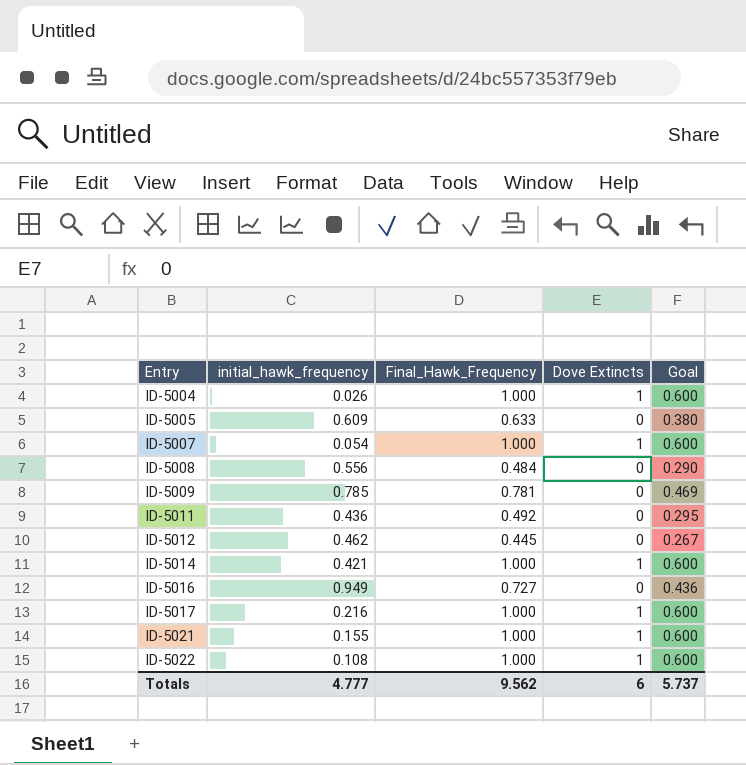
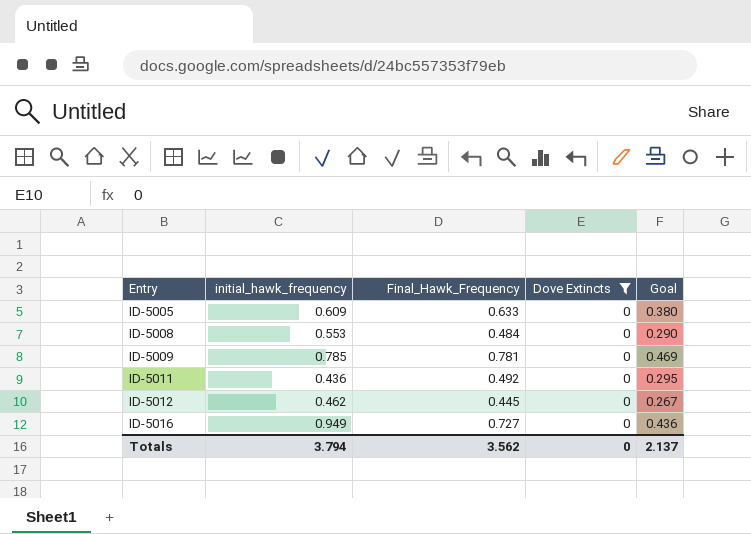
filter: none -> Dove Extincts = 0
ID-5008 | initial_hawk_frequency: 0.556 -> 0.553
Totals | initial_hawk_frequency: 4.777 -> 3.794
Totals | Final_Hawk_Frequency: 9.562 -> 3.562
Totals | Dove Extincts: 6 -> 0
Totals | Goal: 5.737 -> 2.137

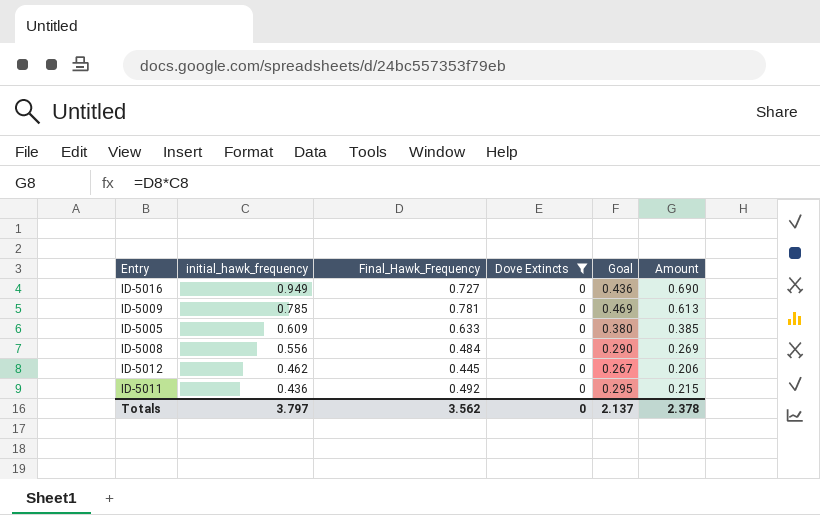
row order: Entry ascending -> initial_hawk_frequency descending
column Amount | formula: none -> [initial_hawk_frequency] * [Final_Hawk_Frequency]
ID-5008 | initial_hawk_frequency: 0.553 -> 0.556
Totals | initial_hawk_frequency: 3.794 -> 3.797

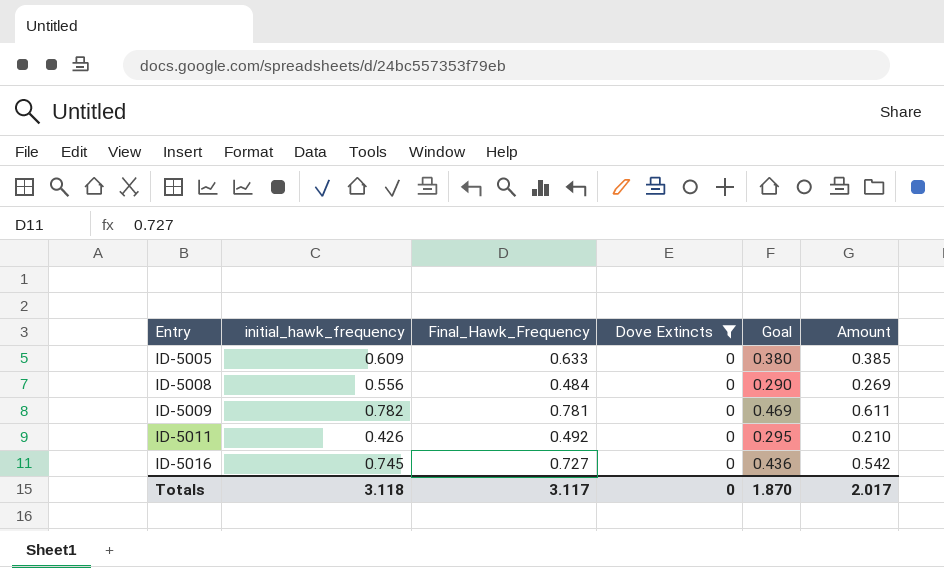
row order: initial_hawk_frequency descending -> Entry ascending
row ID-5012: 0.462 | 0.445 | 0 | 0.267 | 0.206 -> none
ID-5009 | initial_hawk_frequency: 0.785 -> 0.782
ID-5009 | Amount: 0.613 -> 0.611
ID-5011 | initial_hawk_frequency: 0.436 -> 0.426
ID-5011 | Amount: 0.215 -> 0.210
ID-5016 | initial_hawk_frequency: 0.949 -> 0.745
ID-5016 | Amount: 0.690 -> 0.542
Totals | initial_hawk_frequency: 3.797 -> 3.118
Totals | Final_Hawk_Frequency: 3.562 -> 3.117
Totals | Goal: 2.137 -> 1.870
Totals | Amount: 2.378 -> 2.017

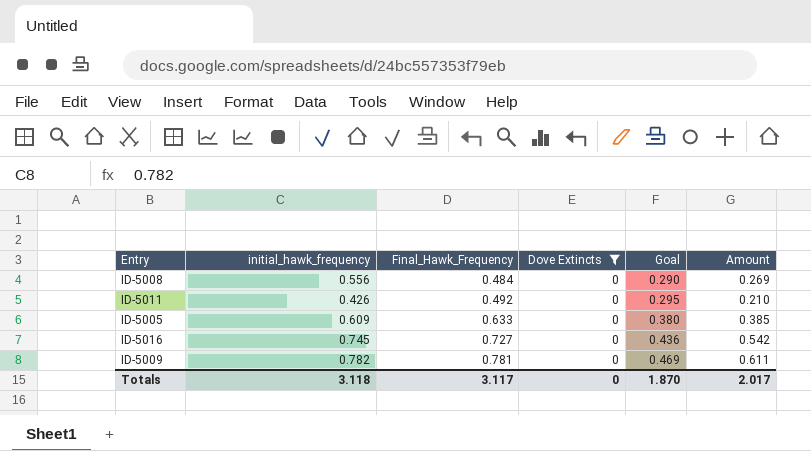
row order: Entry ascending -> Final_Hawk_Frequency ascending

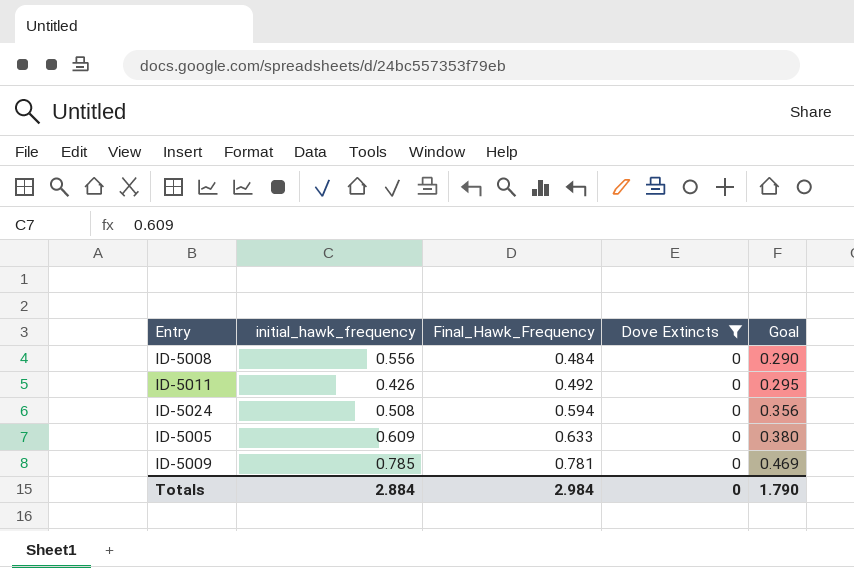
column Amount | formula: [initial_hawk_frequency] * [Final_Hawk_Frequency] -> none
row ID-5016: 0.745 | 0.727 | 0 | 0.436 | 0.542 -> none
row ID-5024: none -> 0.508 | 0.594 | 0 | 0.356
ID-5009 | initial_hawk_frequency: 0.782 -> 0.785
Totals | initial_hawk_frequency: 3.118 -> 2.884
Totals | Final_Hawk_Frequency: 3.117 -> 2.984
Totals | Goal: 1.870 -> 1.790

